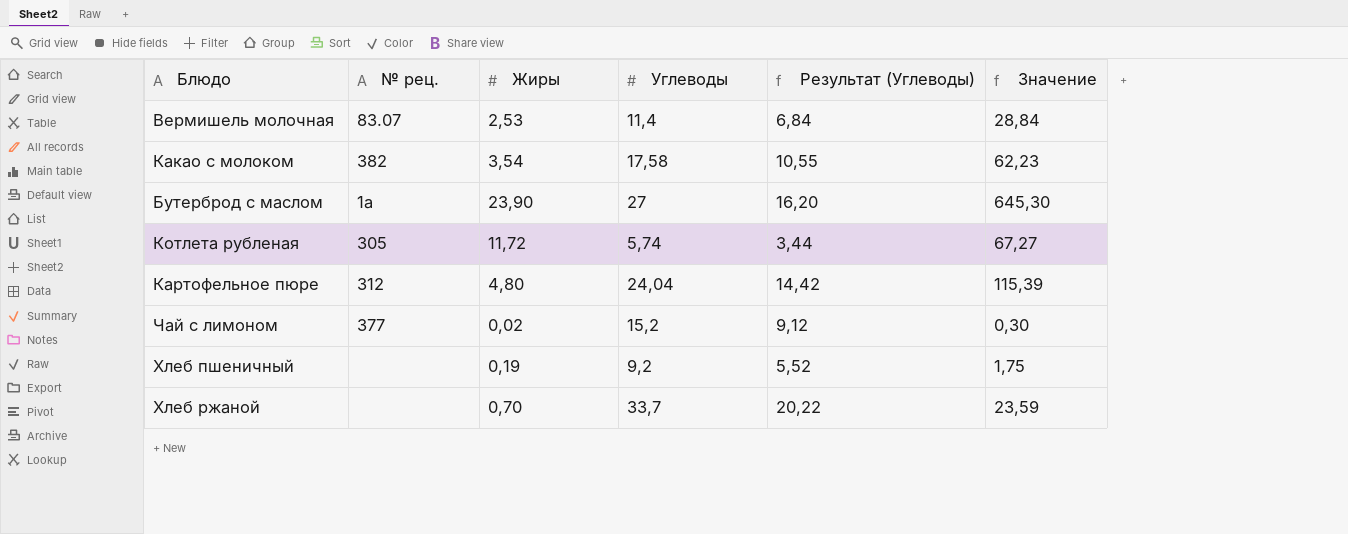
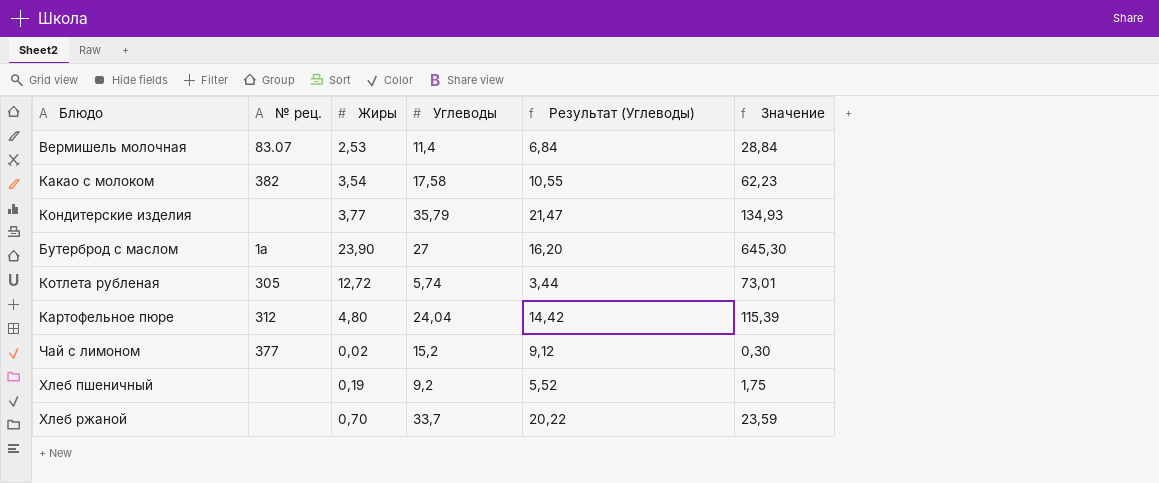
row Кондитерские изделия: none -> none | 3,77 | 35,79 | 21,47 | 134,93
Котлета рубленая | Жиры: 11,72 -> 12,72
Котлета рубленая | Значение: 67,27 -> 73,01

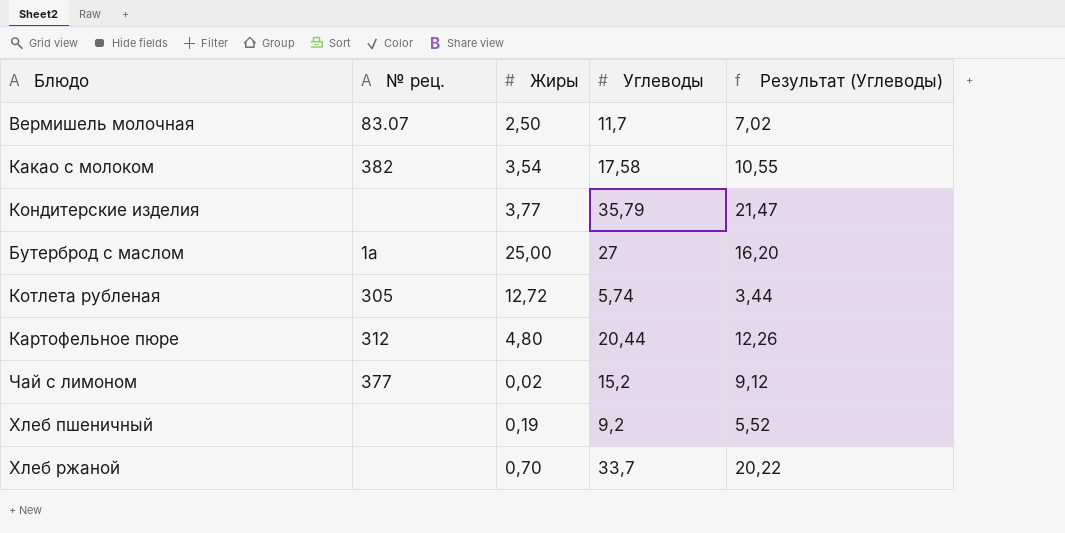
column Значение | formula: [Жиры] * [Углеводы] -> none
Вермишель молочная | Жиры: 2,53 -> 2,50
Вермишель молочная | Углеводы: 11,4 -> 11,7
Вермишель молочная | Результат (Углеводы): 6,84 -> 7,02
Бутерброд с маслом | Жиры: 23,90 -> 25,00
Картофельное пюре | Углеводы: 24,04 -> 20,44
Картофельное пюре | Результат (Углеводы): 14,42 -> 12,26

